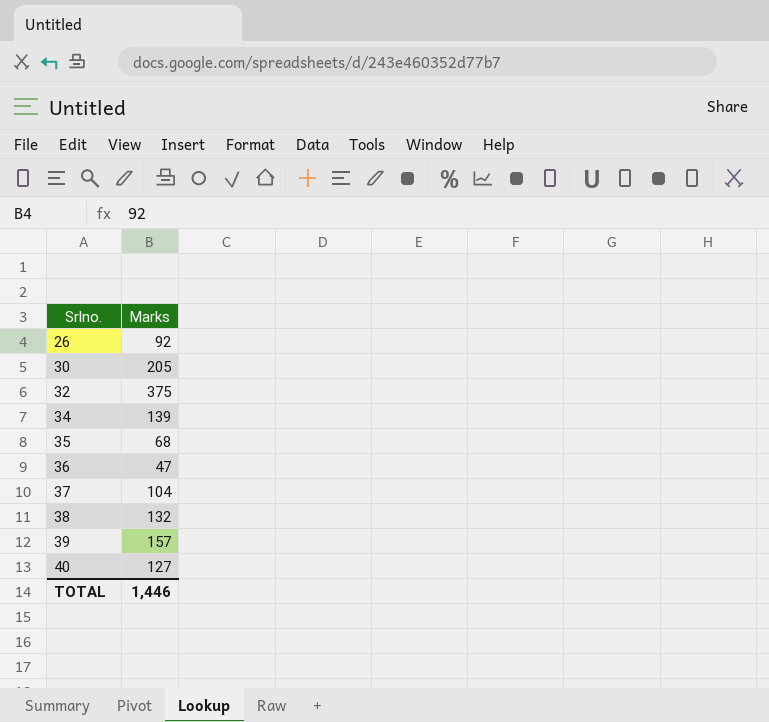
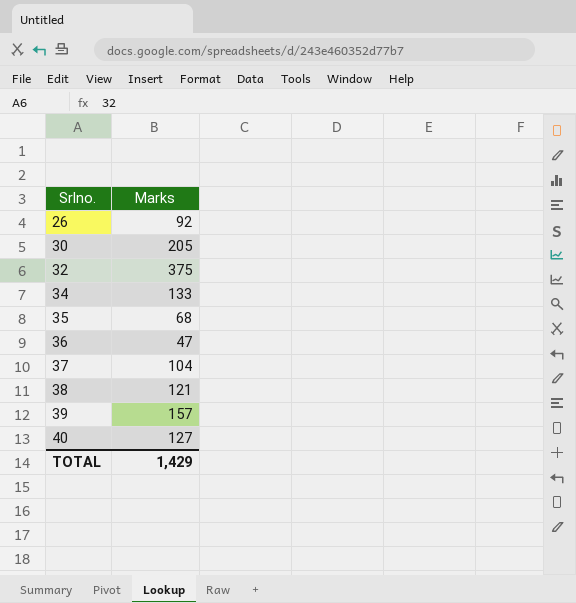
34 | Marks: 139 -> 133
38 | Marks: 132 -> 121
TOTAL | Marks: 1,446 -> 1,429

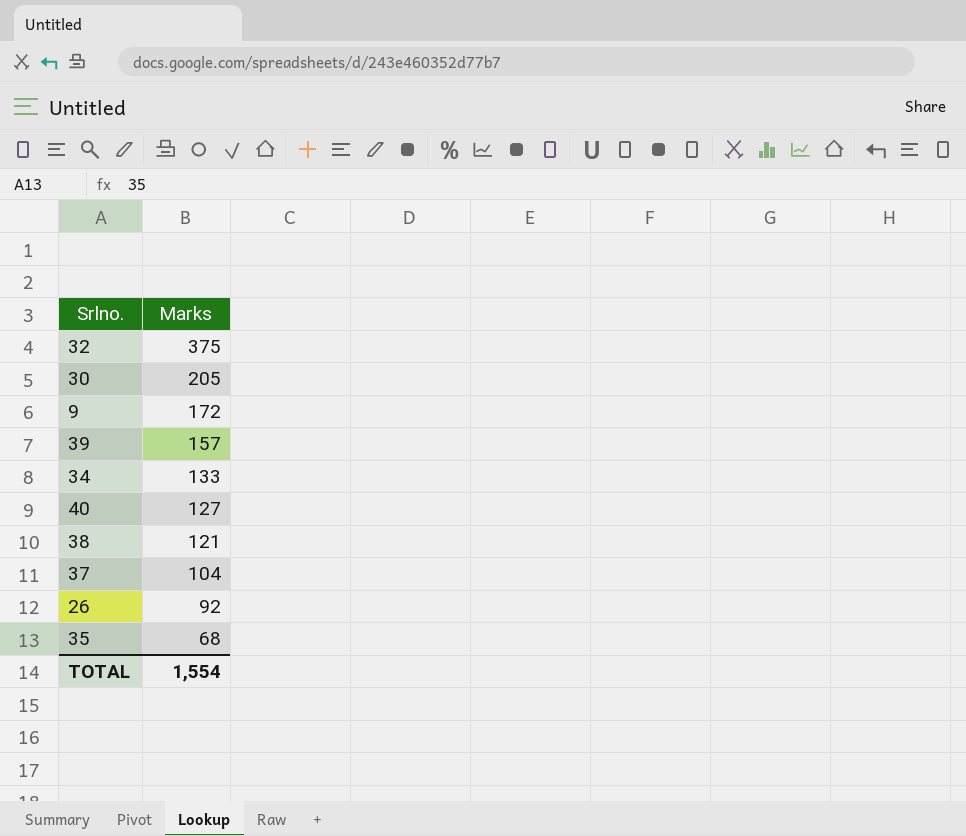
row order: Srlno. ascending -> Marks descending
row 36: 47 -> none
row 9: none -> 172
TOTAL | Marks: 1,429 -> 1,554

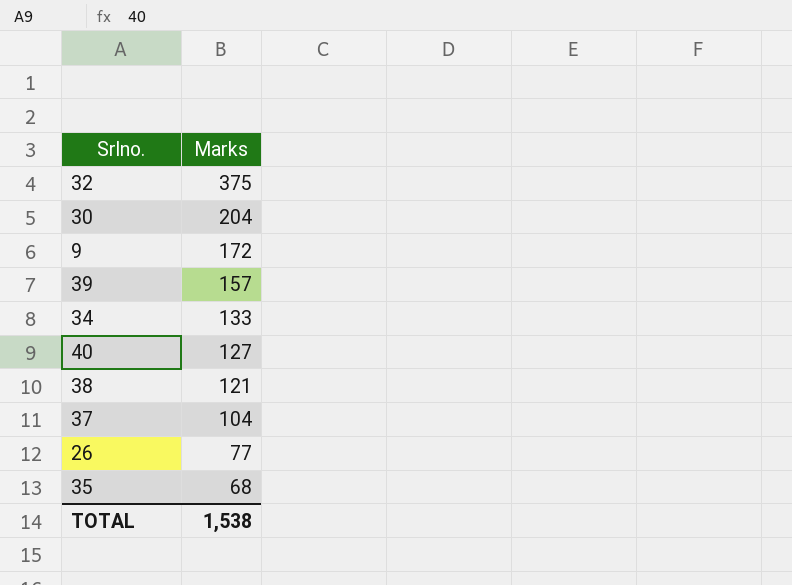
30 | Marks: 205 -> 204
26 | Marks: 92 -> 77
TOTAL | Marks: 1,554 -> 1,538

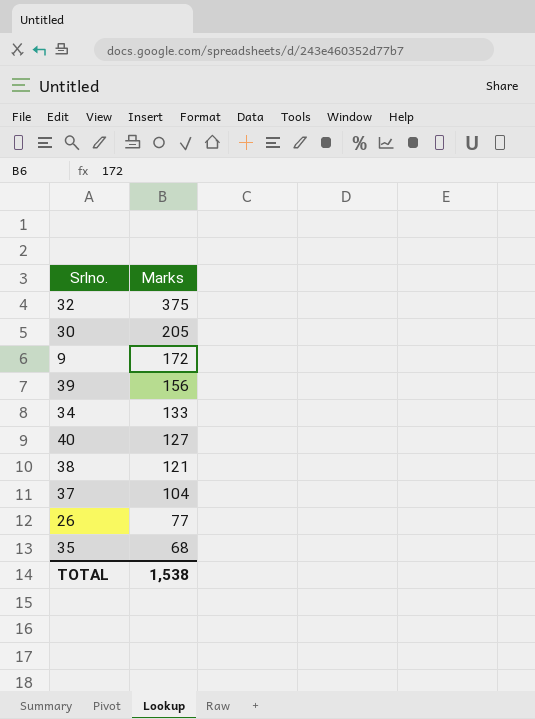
30 | Marks: 204 -> 205
39 | Marks: 157 -> 156

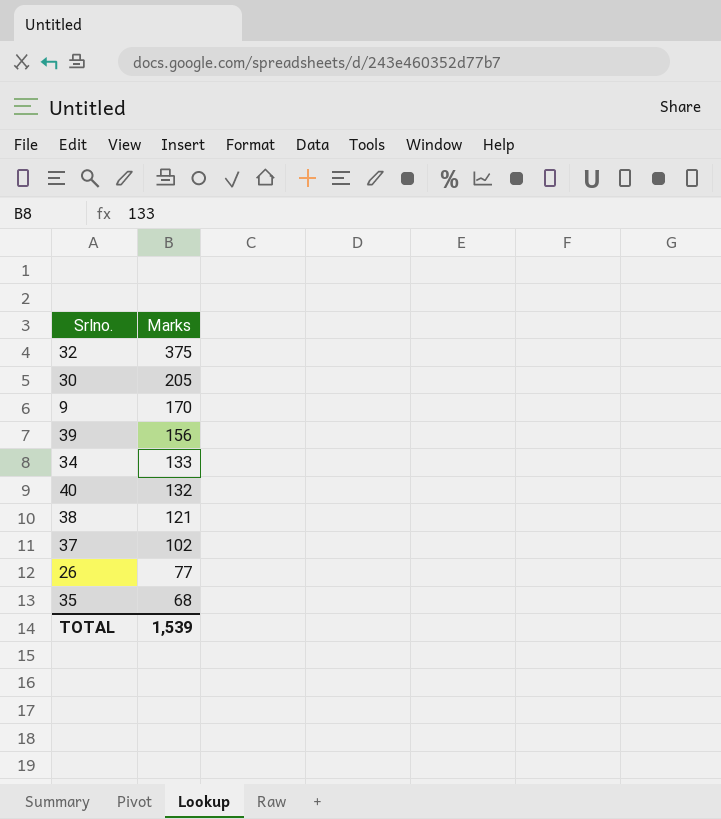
9 | Marks: 172 -> 170
40 | Marks: 127 -> 132
37 | Marks: 104 -> 102
TOTAL | Marks: 1,538 -> 1,539

